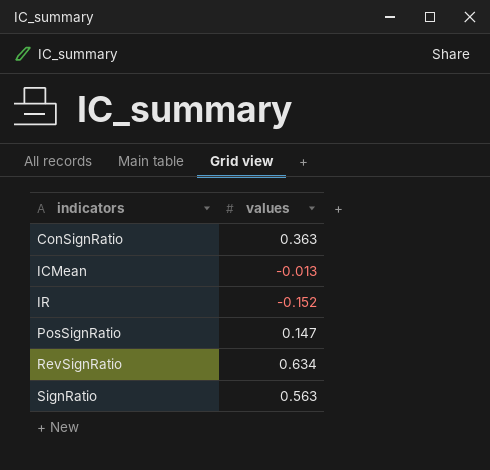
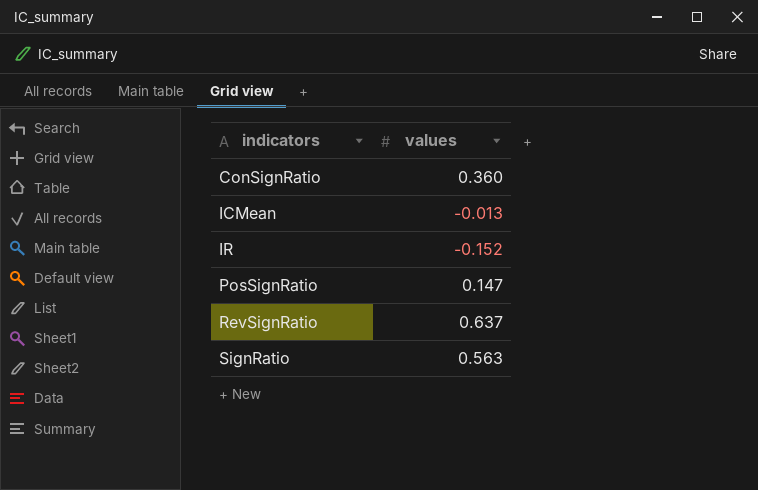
ConSignRatio | values: 0.363 -> 0.360
RevSignRatio | values: 0.634 -> 0.637

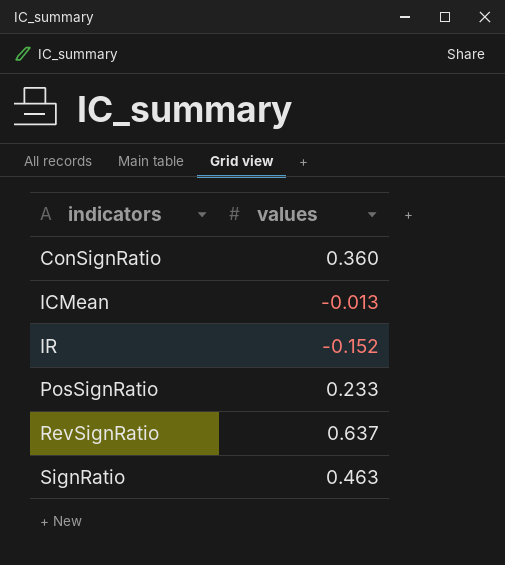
PosSignRatio | values: 0.147 -> 0.233
SignRatio | values: 0.563 -> 0.463

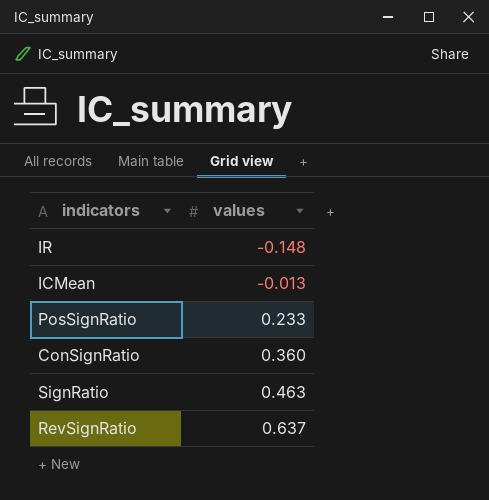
row order: indicators ascending -> values ascending
IR | values: -0.152 -> -0.148

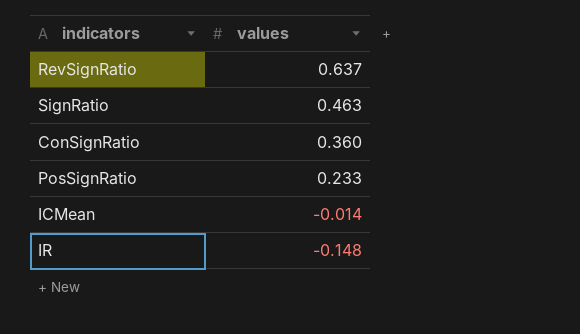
row order: values ascending -> values descending
ICMean | values: -0.013 -> -0.014

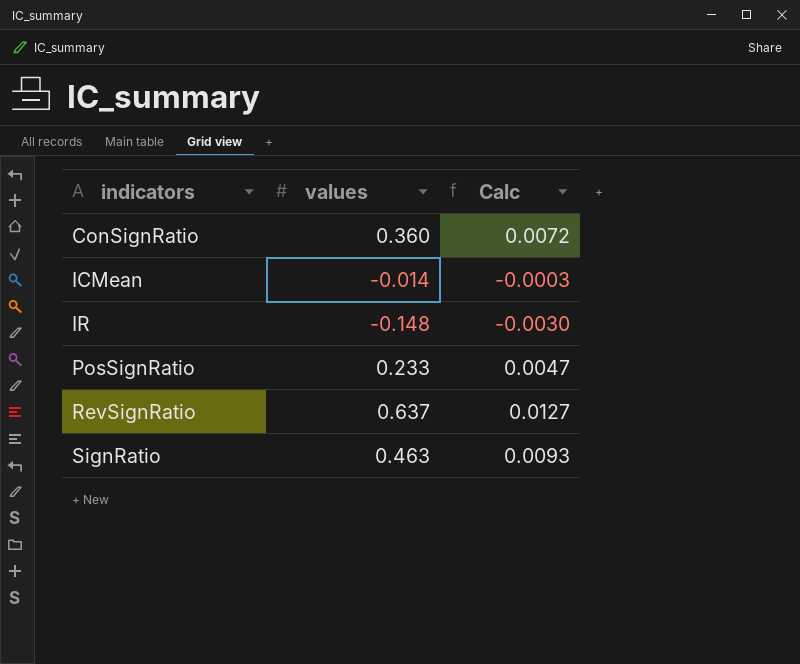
row order: values descending -> indicators ascending
column Calc | formula: none -> [values] * 0.02

